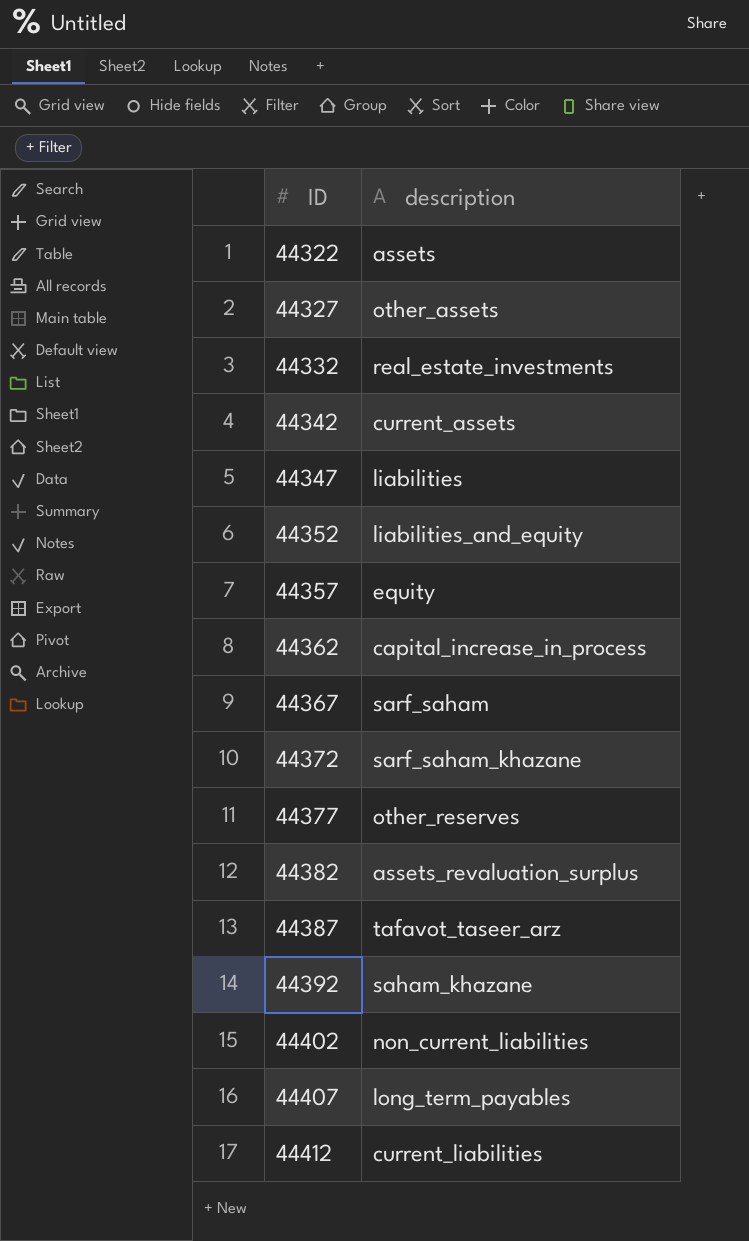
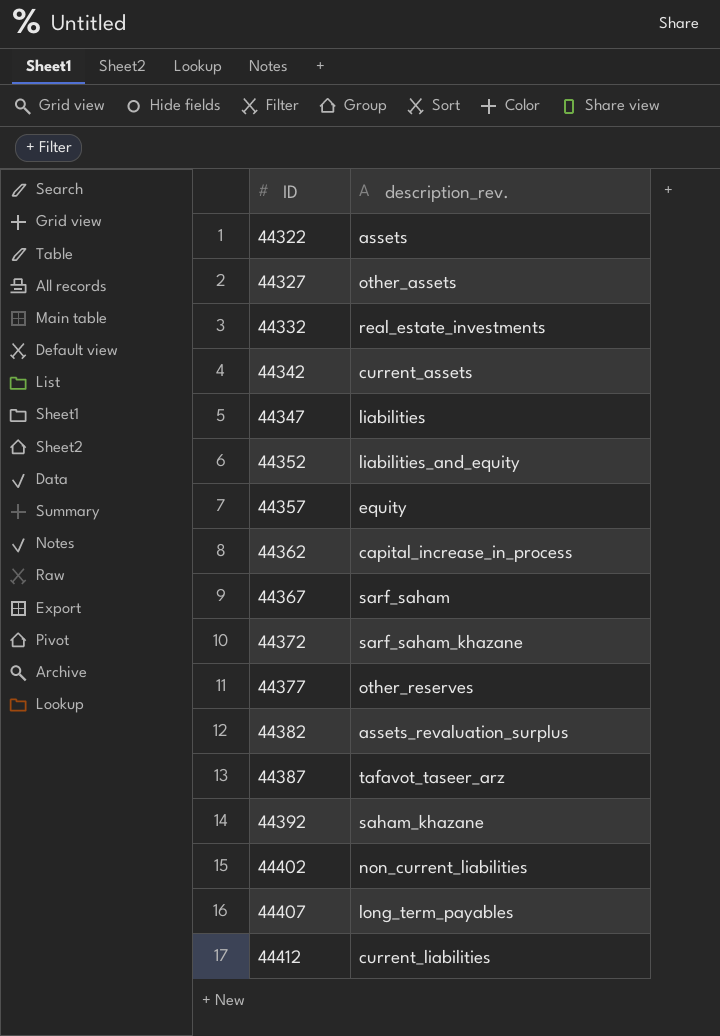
column name: description -> description_rev.

